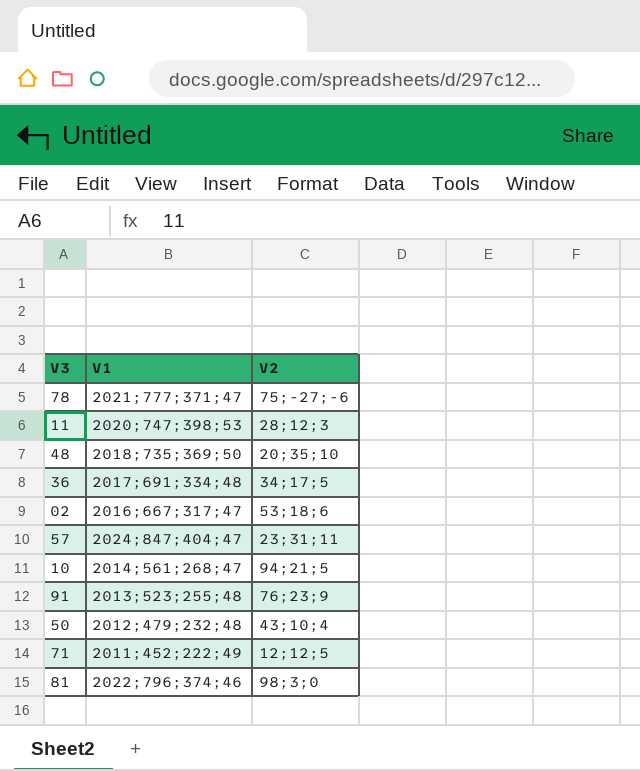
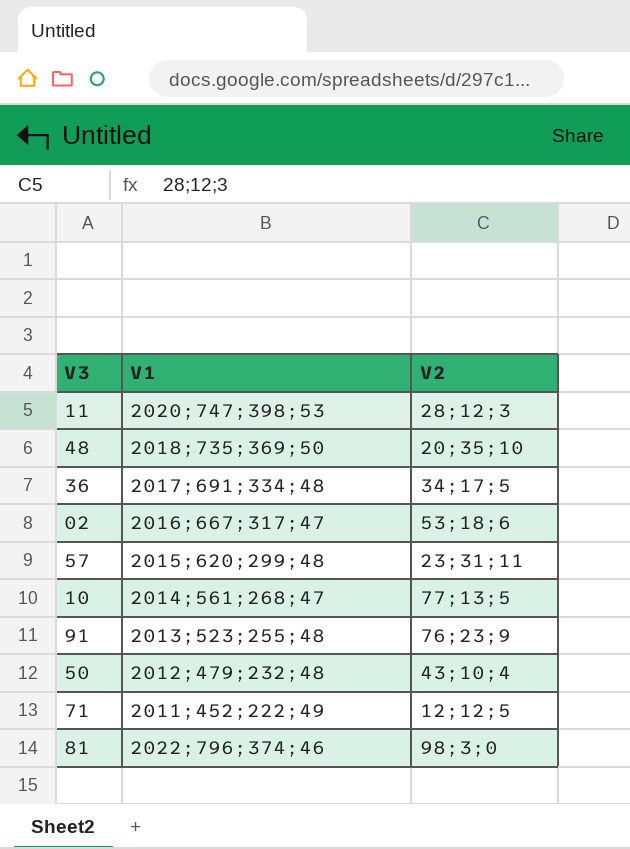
row 78: 2021;777;371;47 | 75;-27;-6 -> none
57 | V1: 2024;847;404;47 -> 2015;620;299;48
10 | V2: 94;21;5 -> 77;13;5

